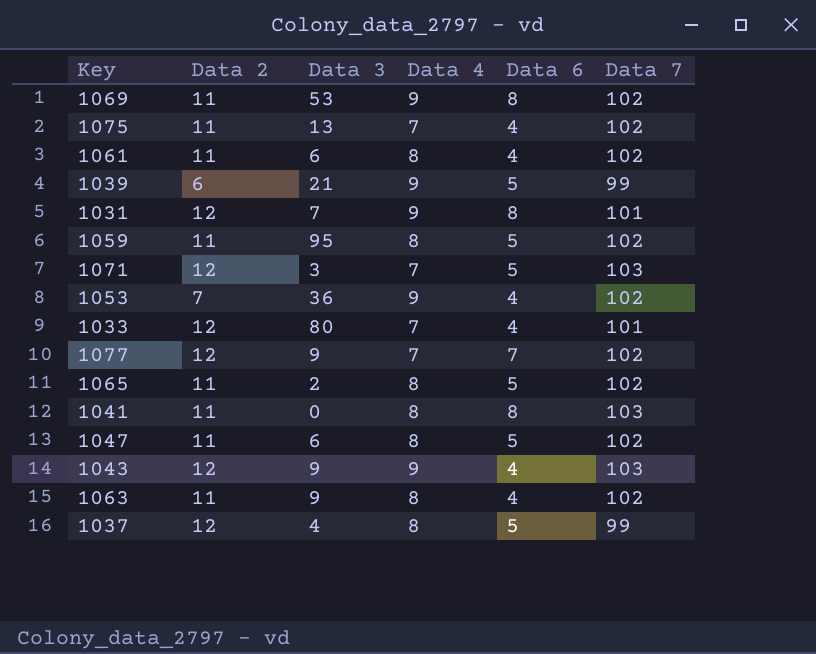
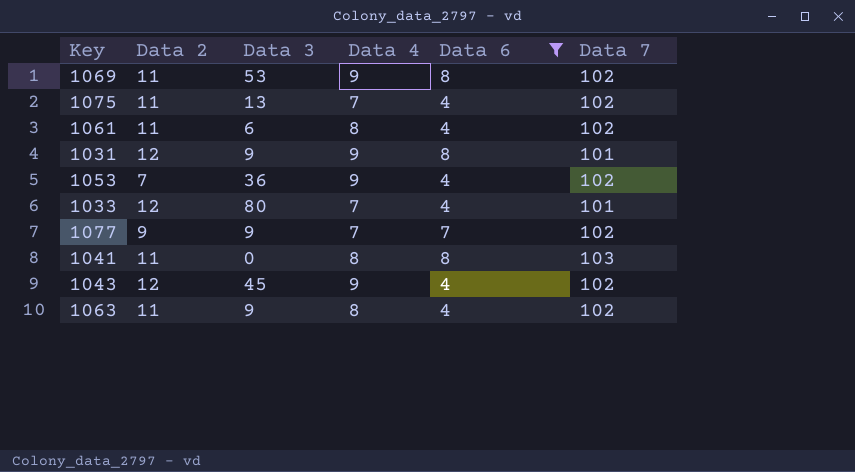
filter: none -> Data 6 != 5
1031 | Data 3: 7 -> 9
1077 | Data 2: 12 -> 9
1043 | Data 3: 9 -> 45
1043 | Data 7: 103 -> 102

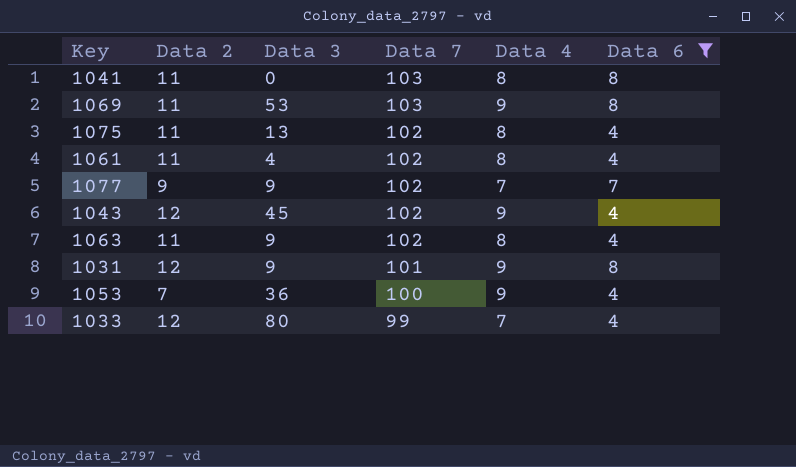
row order: none -> Data 7 descending
column Data 7 | position: 6 -> 4
1069 | Data 7: 102 -> 103
1075 | Data 4: 7 -> 8
1061 | Data 3: 6 -> 4
1053 | Data 7: 102 -> 100
1033 | Data 7: 101 -> 99

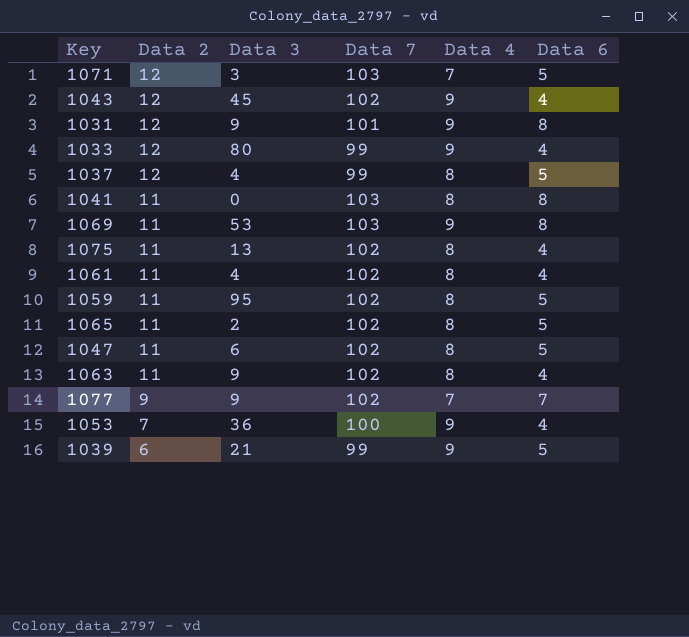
filter: Data 6 != 5 -> none
row order: Data 7 descending -> Data 2 descending
1033 | Data 4: 7 -> 9

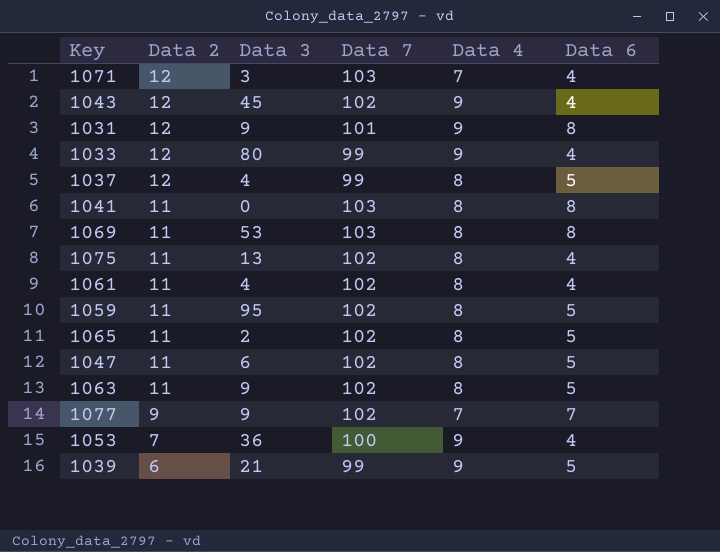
1071 | Data 6: 5 -> 4
1069 | Data 4: 9 -> 8
1063 | Data 6: 4 -> 5

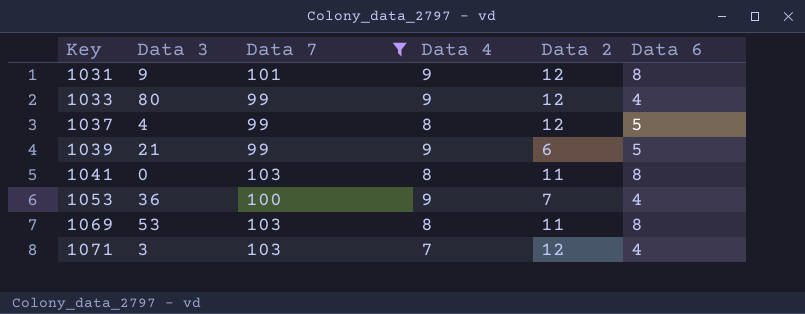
filter: none -> Data 7 != 102
row order: Data 2 descending -> Key ascending
column Data 2 | position: 2 -> 5

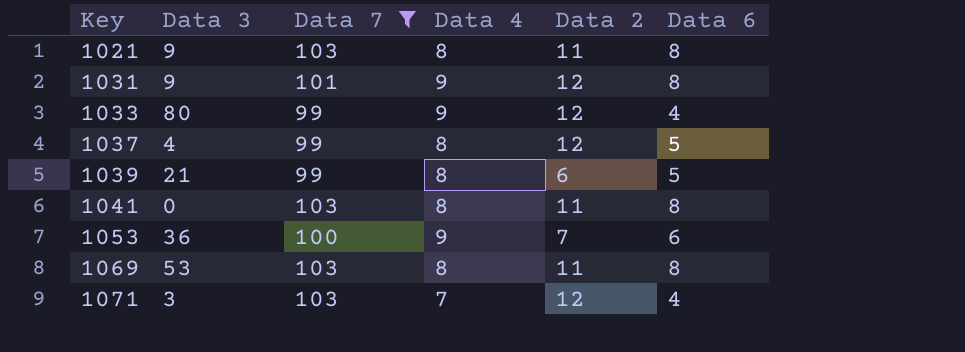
row 1021: none -> 9 | 103 | 8 | 11 | 8
1039 | Data 4: 9 -> 8
1053 | Data 6: 4 -> 6

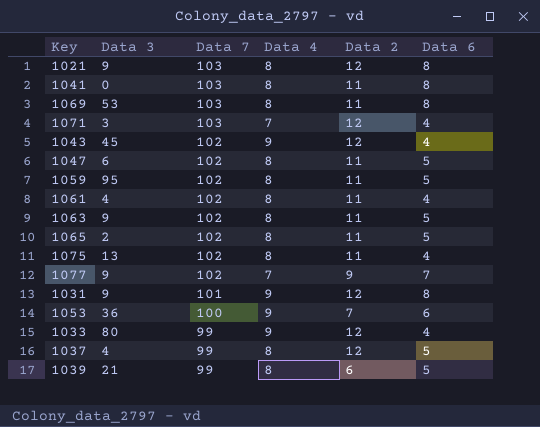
filter: Data 7 != 102 -> none
row order: Key ascending -> Data 7 descending
1021 | Data 2: 11 -> 12

